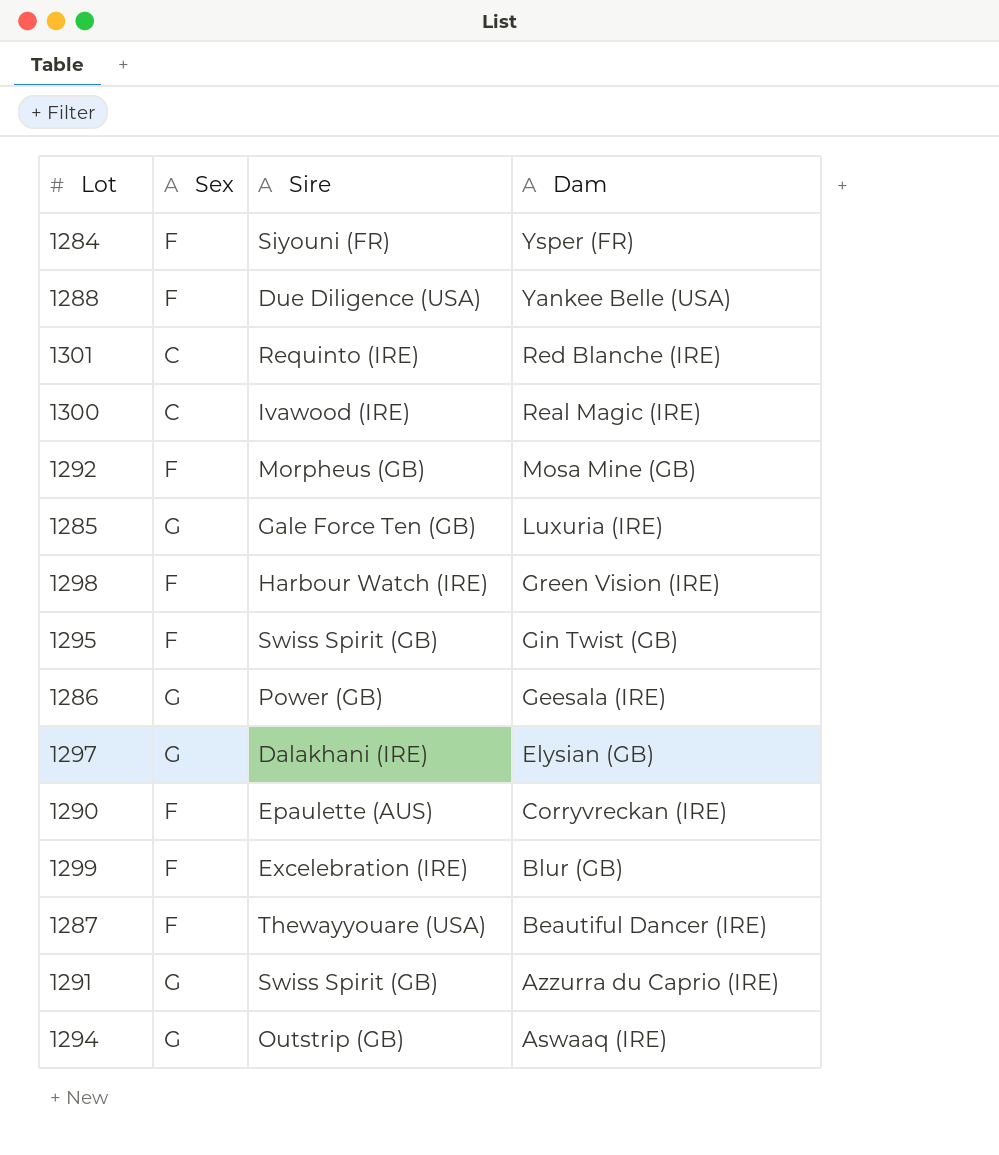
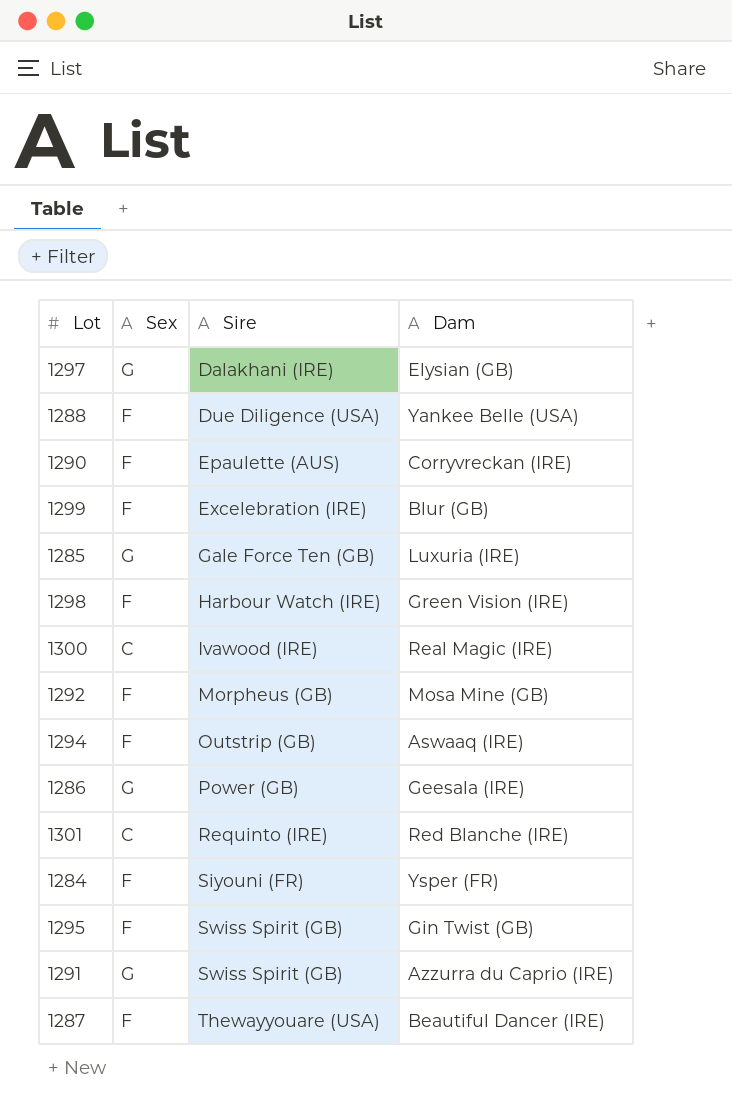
row order: Dam descending -> Sire ascending
1294 | Sex: G -> F

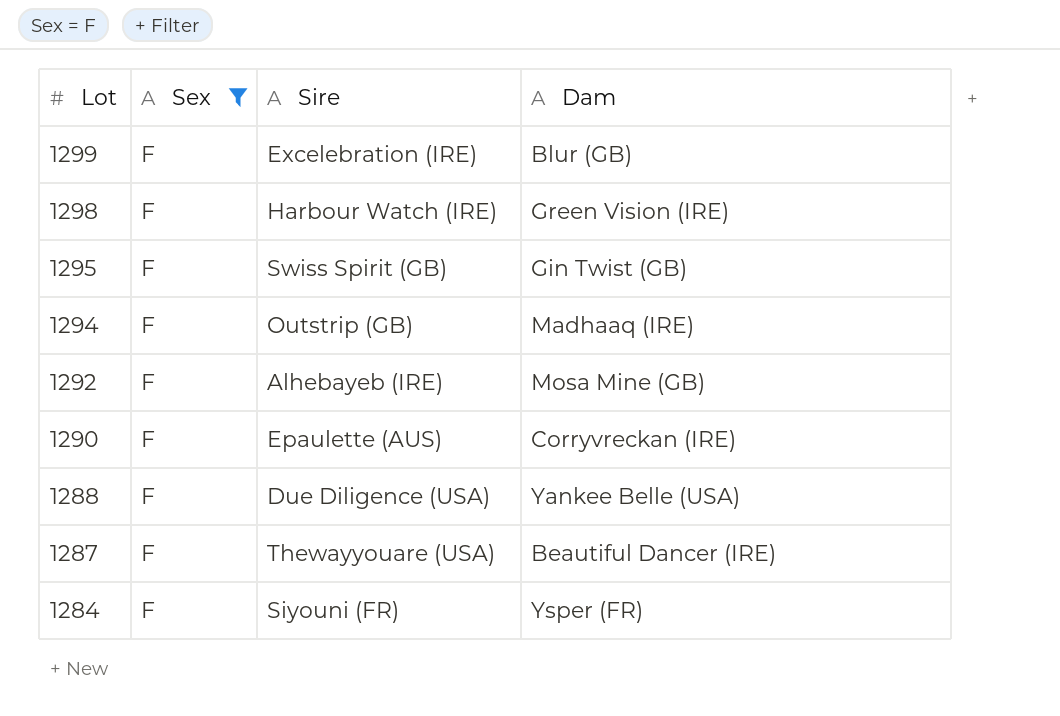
filter: none -> Sex = F
row order: Sire ascending -> Lot descending
1294 | Dam: Aswaaq (IRE) -> Madhaaq (IRE)
1292 | Sire: Morpheus (GB) -> Alhebayeb (IRE)

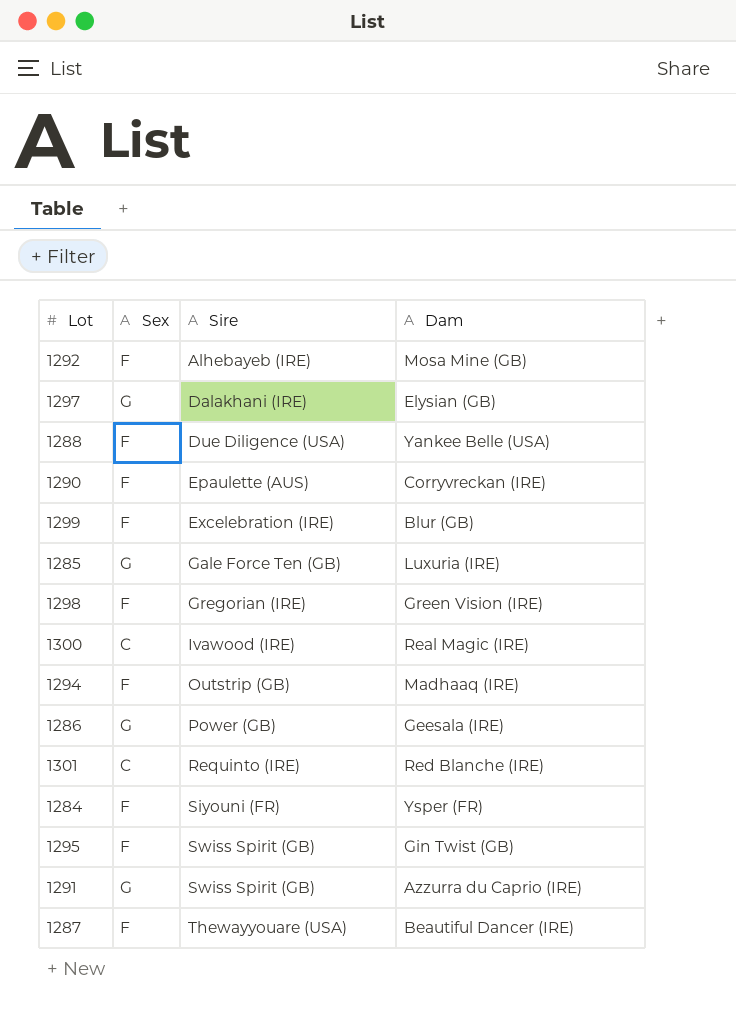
filter: Sex = F -> none
row order: Lot descending -> Sire ascending
1298 | Sire: Harbour Watch (IRE) -> Gregorian (IRE)

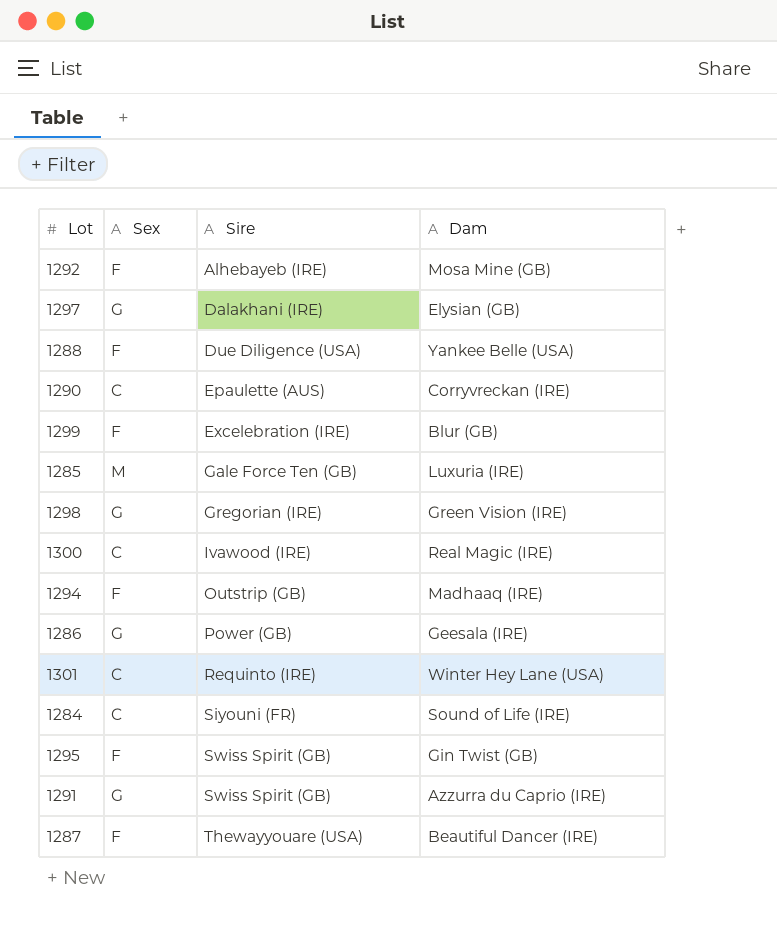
1290 | Sex: F -> C
1285 | Sex: G -> M
1298 | Sex: F -> G
1301 | Dam: Red Blanche (IRE) -> Winter Hey Lane (USA)
1284 | Sex: F -> C
1284 | Dam: Ysper (FR) -> Sound of Life (IRE)

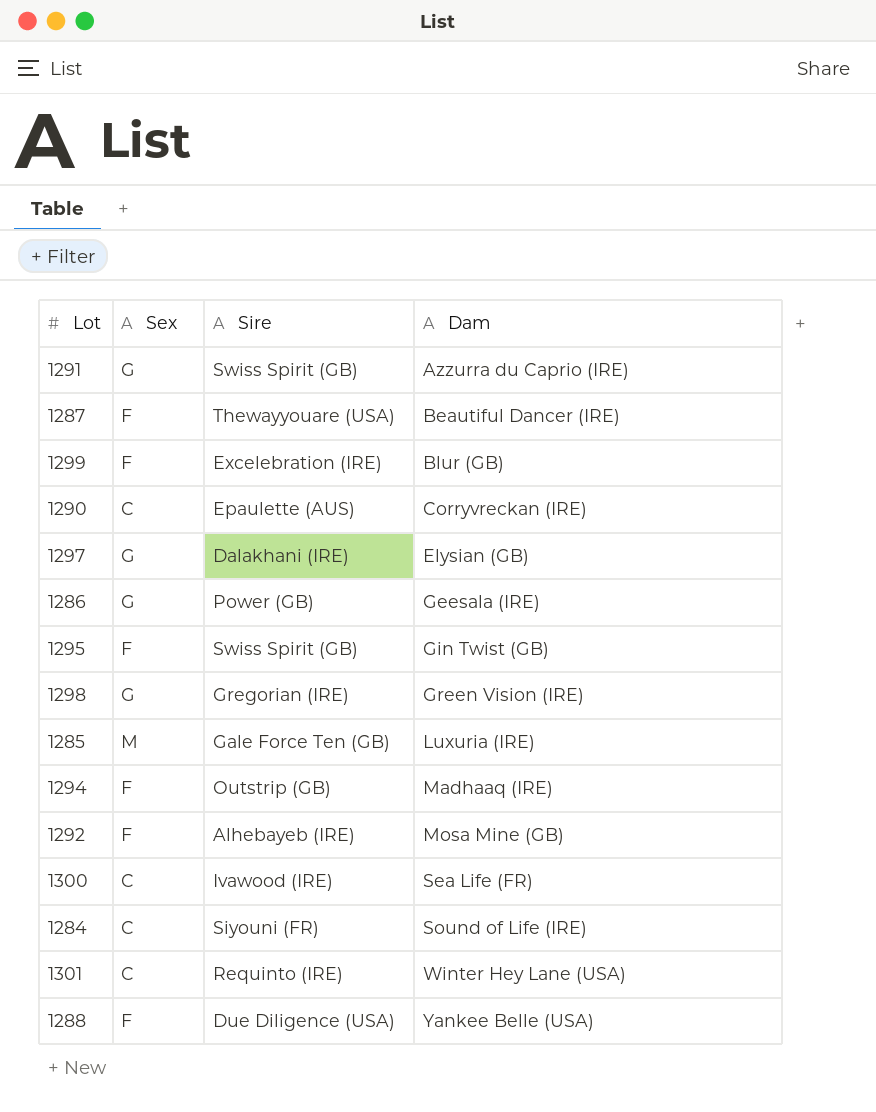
row order: Sire ascending -> Dam ascending
1300 | Dam: Real Magic (IRE) -> Sea Life (FR)

